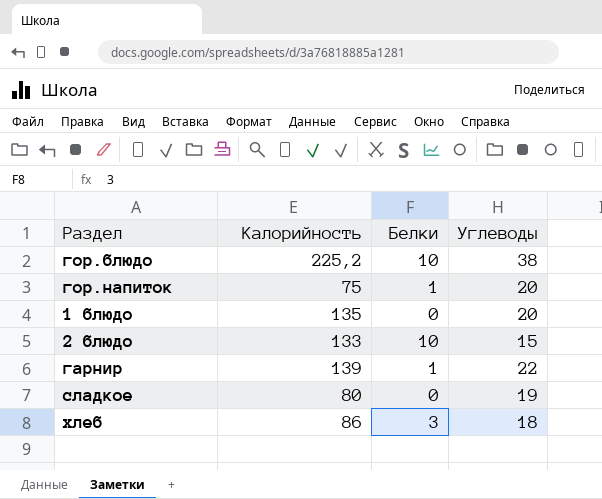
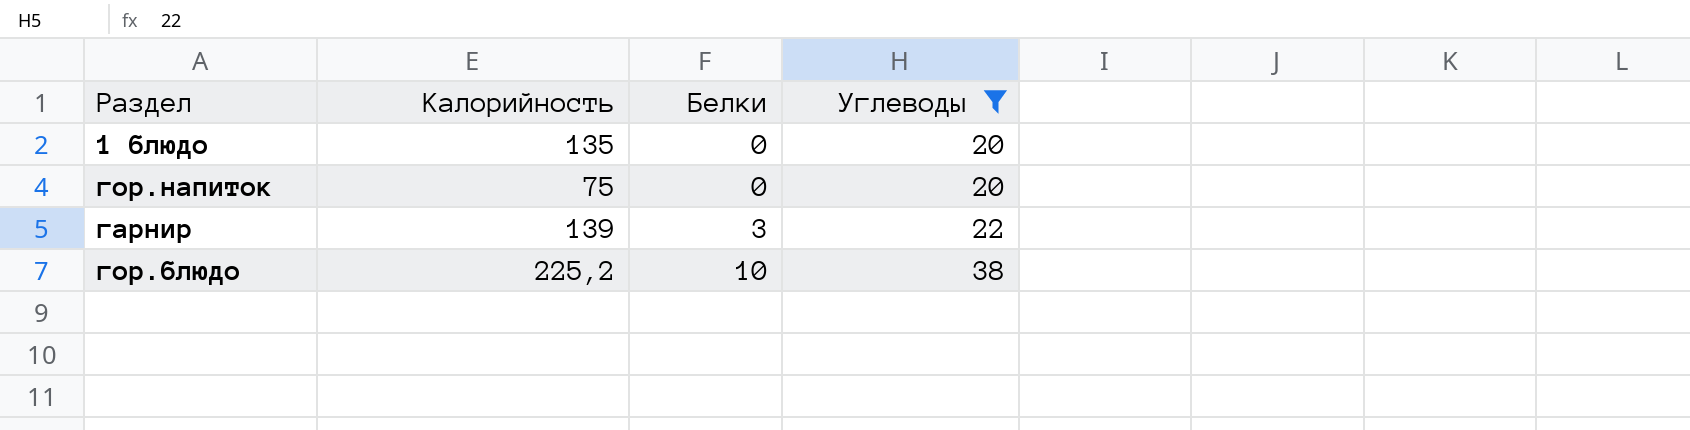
filter: none -> Углеводы >= 20
row order: none -> Белки ascending
гор.напиток | Белки: 1 -> 0
гарнир | Белки: 1 -> 3

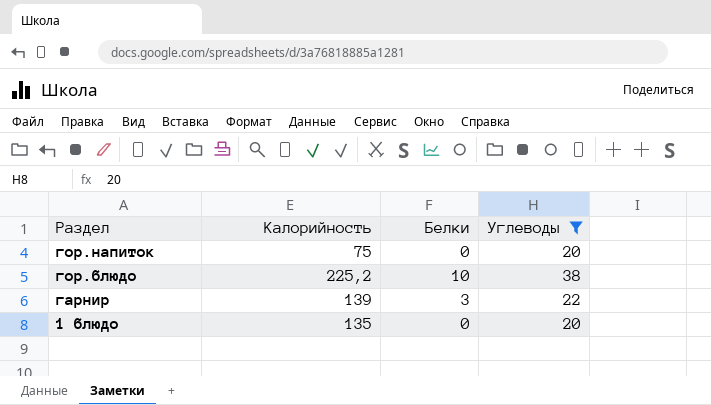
row order: Белки ascending -> Раздел descending

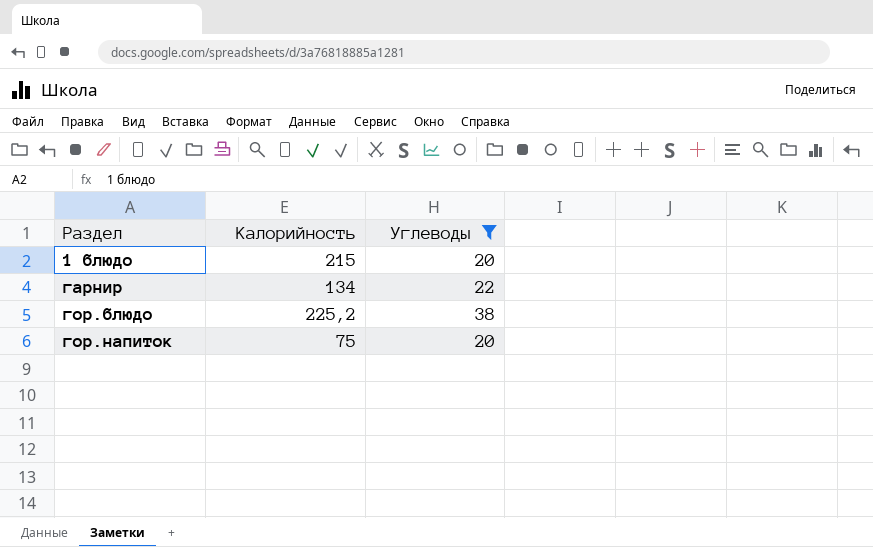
row order: Раздел descending -> Раздел ascending
column Белки | position: 3 -> none
1 блюдо | Калорийность: 135 -> 215
гарнир | Калорийность: 139 -> 134

